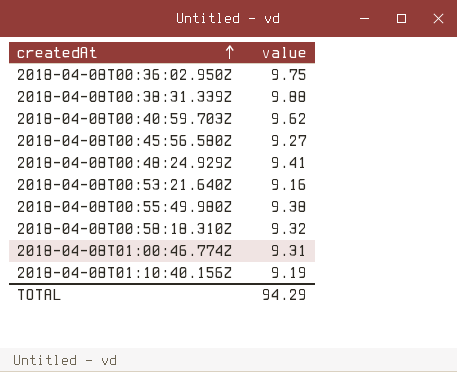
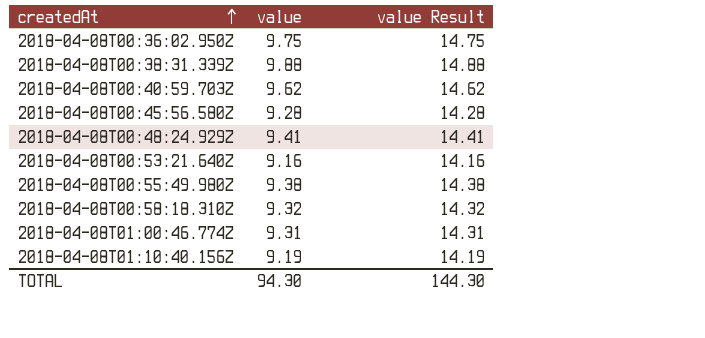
column value Result | formula: none -> [value] + 5
2018-04-08T00:45:56.580Z | value: 9.27 -> 9.28
TOTAL | value: 94.29 -> 94.30

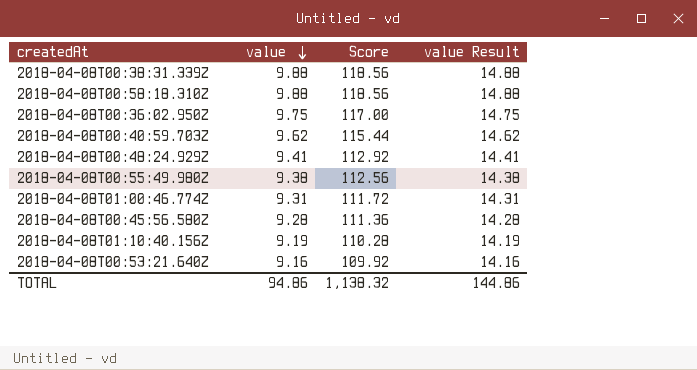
row order: createdAt ascending -> value descending
column Score | formula: none -> [value] * 12
2018-04-08T00:58:18.310Z | value: 9.32 -> 9.88
2018-04-08T00:58:18.310Z | value Result: 14.32 -> 14.88
TOTAL | value: 94.30 -> 94.86
TOTAL | value Result: 144.30 -> 144.86

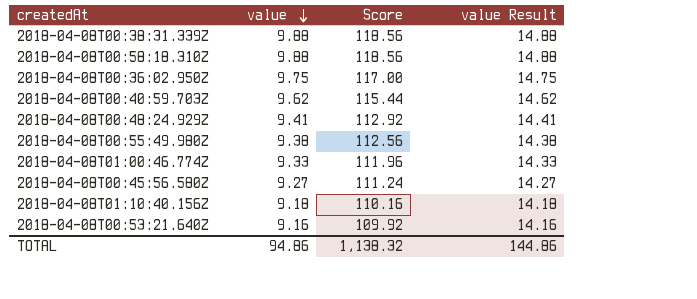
2018-04-08T01:00:46.774Z | value: 9.31 -> 9.33
2018-04-08T01:00:46.774Z | Score: 111.72 -> 111.96
2018-04-08T01:00:46.774Z | value Result: 14.31 -> 14.33
2018-04-08T00:45:56.580Z | value: 9.28 -> 9.27
2018-04-08T00:45:56.580Z | Score: 111.36 -> 111.24
2018-04-08T00:45:56.580Z | value Result: 14.28 -> 14.27
2018-04-08T01:10:40.156Z | value: 9.19 -> 9.18
2018-04-08T01:10:40.156Z | Score: 110.28 -> 110.16
2018-04-08T01:10:40.156Z | value Result: 14.19 -> 14.18

